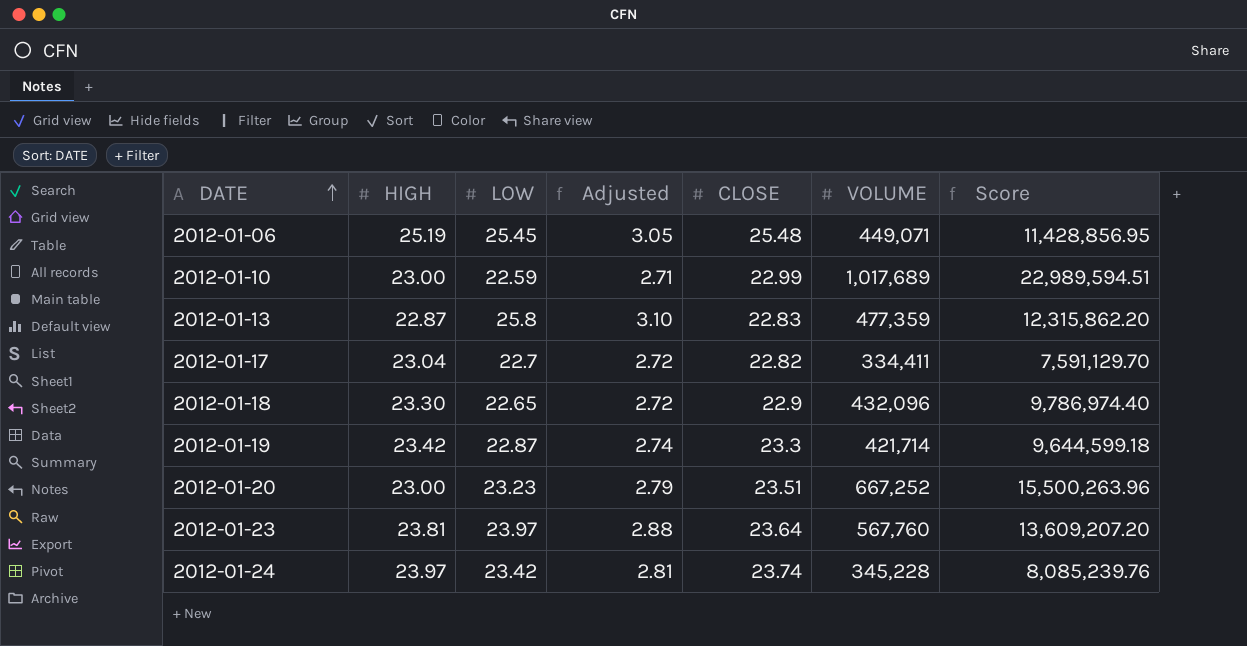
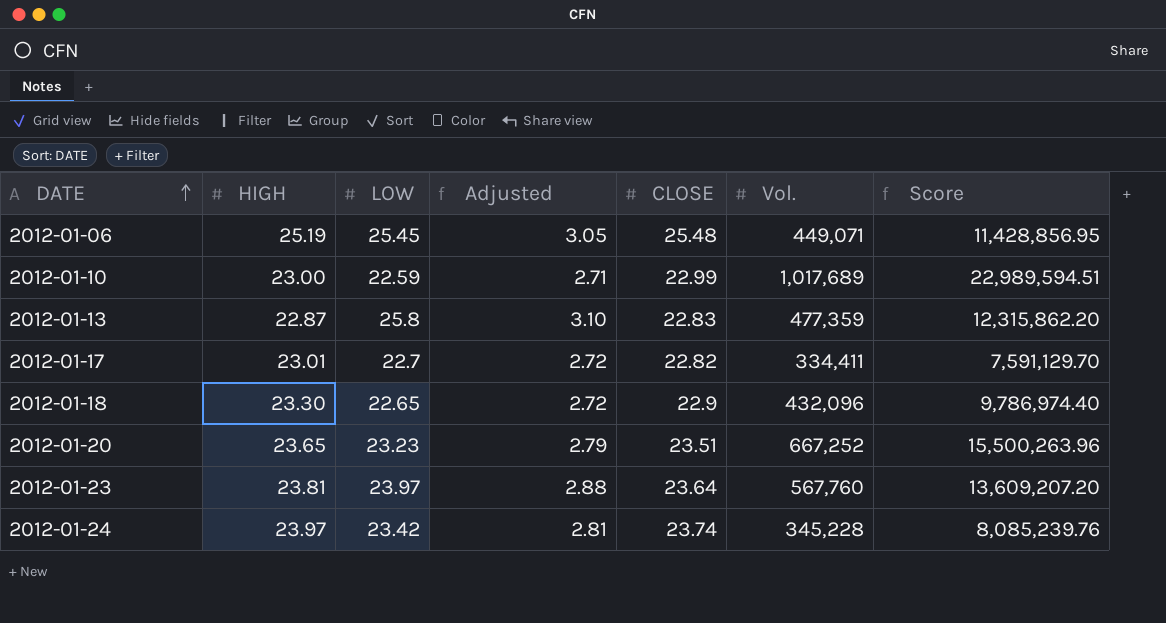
column name: VOLUME -> Vol.
row 2012-01-19: 23.42 | 22.87 | 2.74 | 23.3 | 421,714 | 9,644,599.18 -> none
2012-01-17 | HIGH: 23.04 -> 23.01
2012-01-20 | HIGH: 23.00 -> 23.65

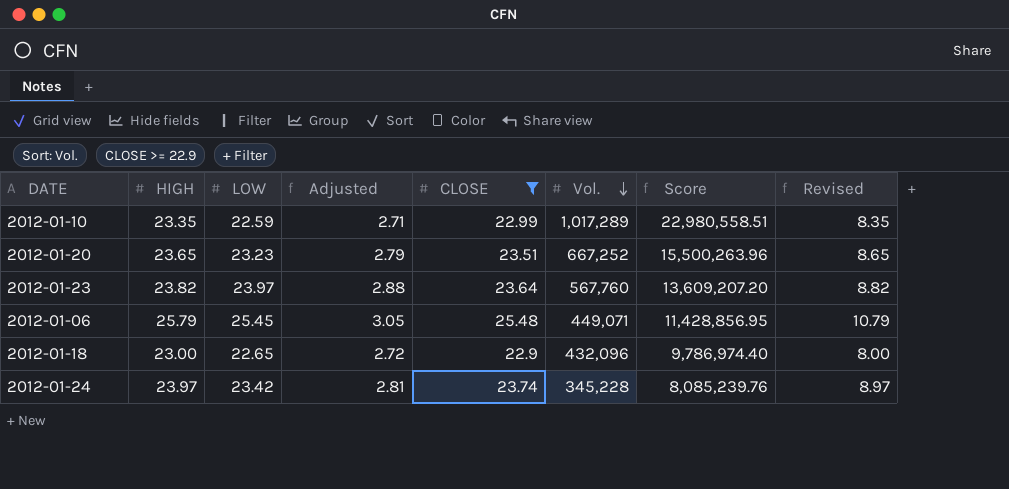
filter: none -> CLOSE >= 22.9
row order: DATE ascending -> Vol. descending
column Revised | formula: none -> [HIGH] - 15
2012-01-10 | HIGH: 23.00 -> 23.35
2012-01-10 | Vol.: 1,017,689 -> 1,017,289
2012-01-10 | Score: 22,989,594.51 -> 22,980,558.51
2012-01-23 | HIGH: 23.81 -> 23.82
2012-01-06 | HIGH: 25.19 -> 25.79
2012-01-18 | HIGH: 23.30 -> 23.00

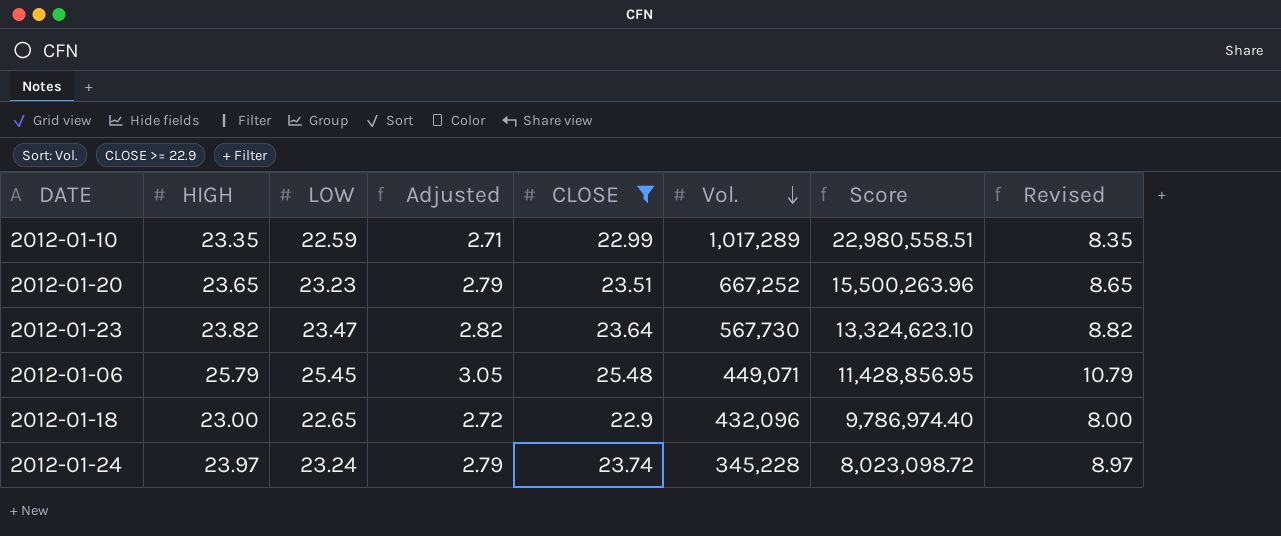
2012-01-23 | LOW: 23.97 -> 23.47
2012-01-23 | Adjusted: 2.88 -> 2.82
2012-01-23 | Vol.: 567,760 -> 567,730
2012-01-23 | Score: 13,609,207.20 -> 13,324,623.10
2012-01-24 | LOW: 23.42 -> 23.24
2012-01-24 | Adjusted: 2.81 -> 2.79
2012-01-24 | Score: 8,085,239.76 -> 8,023,098.72

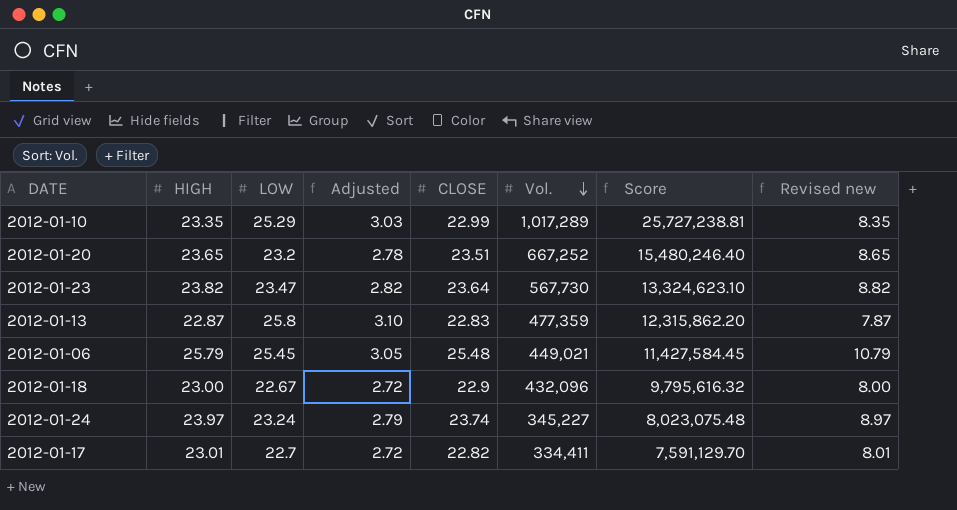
filter: CLOSE >= 22.9 -> none
column name: Revised -> Revised new
2012-01-10 | LOW: 22.59 -> 25.29
2012-01-10 | Adjusted: 2.71 -> 3.03
2012-01-10 | Score: 22,980,558.51 -> 25,727,238.81
2012-01-20 | LOW: 23.23 -> 23.2
2012-01-20 | Adjusted: 2.79 -> 2.78
2012-01-20 | Score: 15,500,263.96 -> 15,480,246.40
2012-01-06 | Vol.: 449,071 -> 449,021
2012-01-06 | Score: 11,428,856.95 -> 11,427,584.45
2012-01-18 | LOW: 22.65 -> 22.67
2012-01-18 | Score: 9,786,974.40 -> 9,795,616.32
2012-01-24 | Vol.: 345,228 -> 345,227
2012-01-24 | Score: 8,023,098.72 -> 8,023,075.48

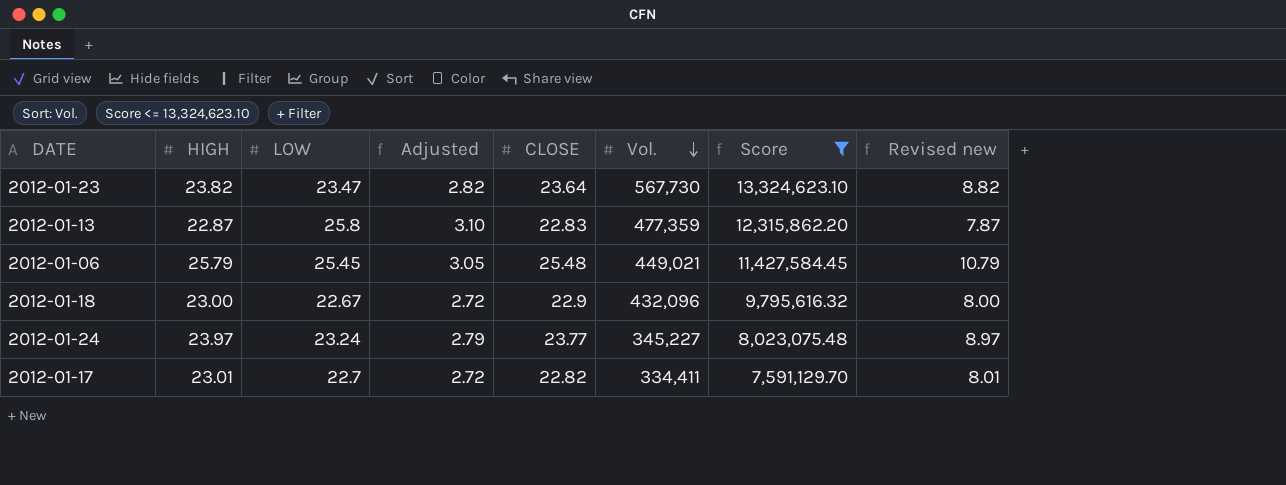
filter: none -> Score <= 13,324,623.10
2012-01-24 | CLOSE: 23.74 -> 23.77

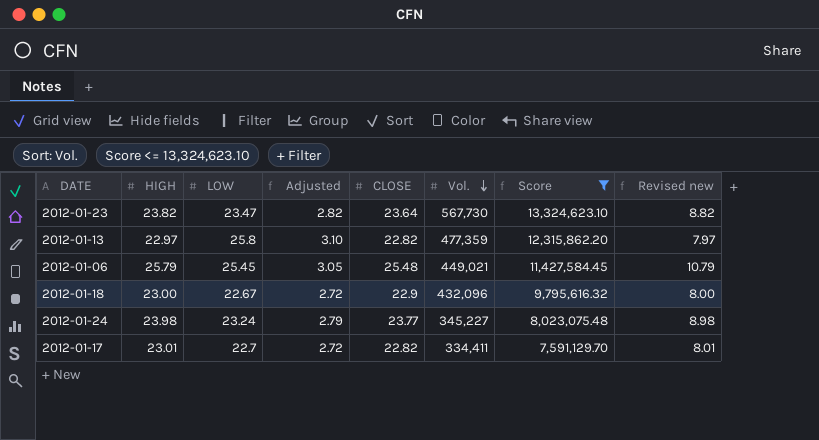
2012-01-13 | HIGH: 22.87 -> 22.97
2012-01-13 | CLOSE: 22.83 -> 22.82
2012-01-13 | Revised new: 7.87 -> 7.97
2012-01-24 | HIGH: 23.97 -> 23.98
2012-01-24 | Revised new: 8.97 -> 8.98

